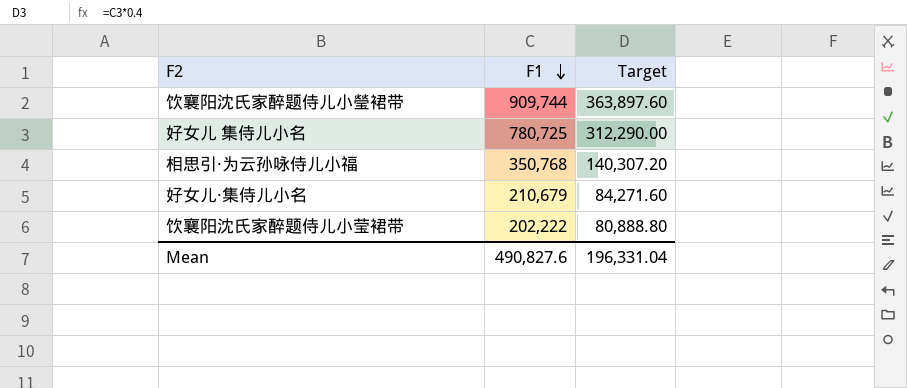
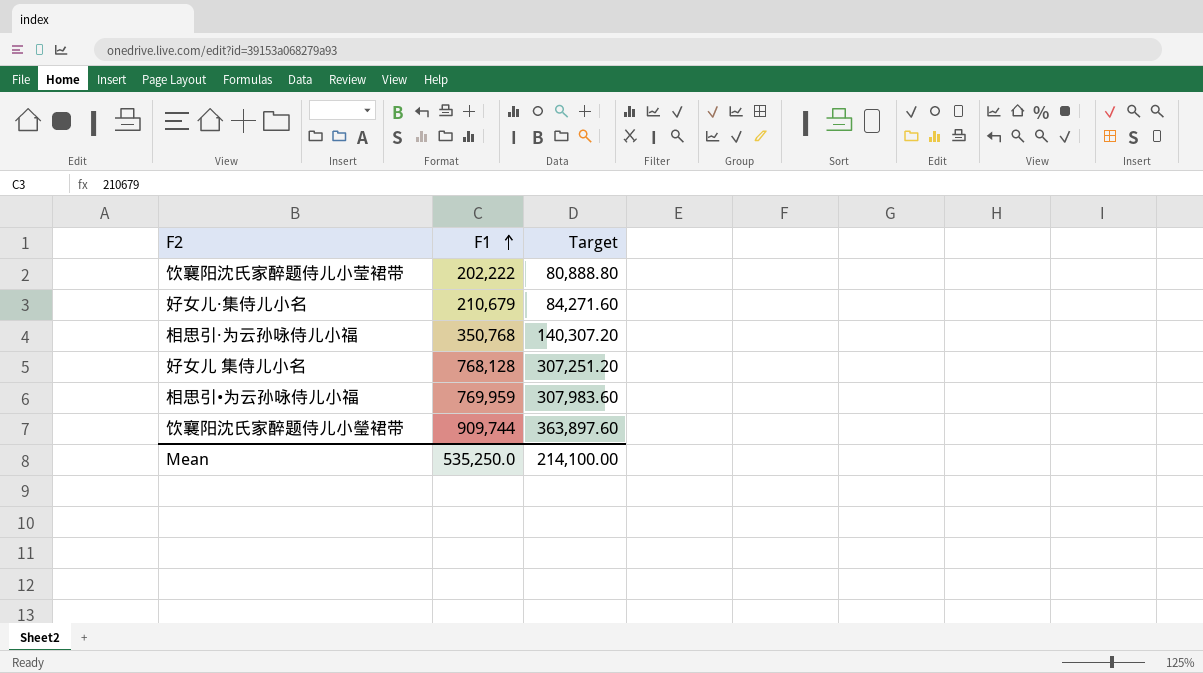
row order: F1 descending -> F1 ascending
好女儿 集侍儿小名 | F1: 780,725 -> 768,128
好女儿 集侍儿小名 | Target: 312,290.00 -> 307,251.20
row 相思引•为云孙咏侍儿小福: none -> 769,959 | 307,983.60
Mean | F1: 490,827.6 -> 535,250.0
Mean | Target: 196,331.04 -> 214,100.00

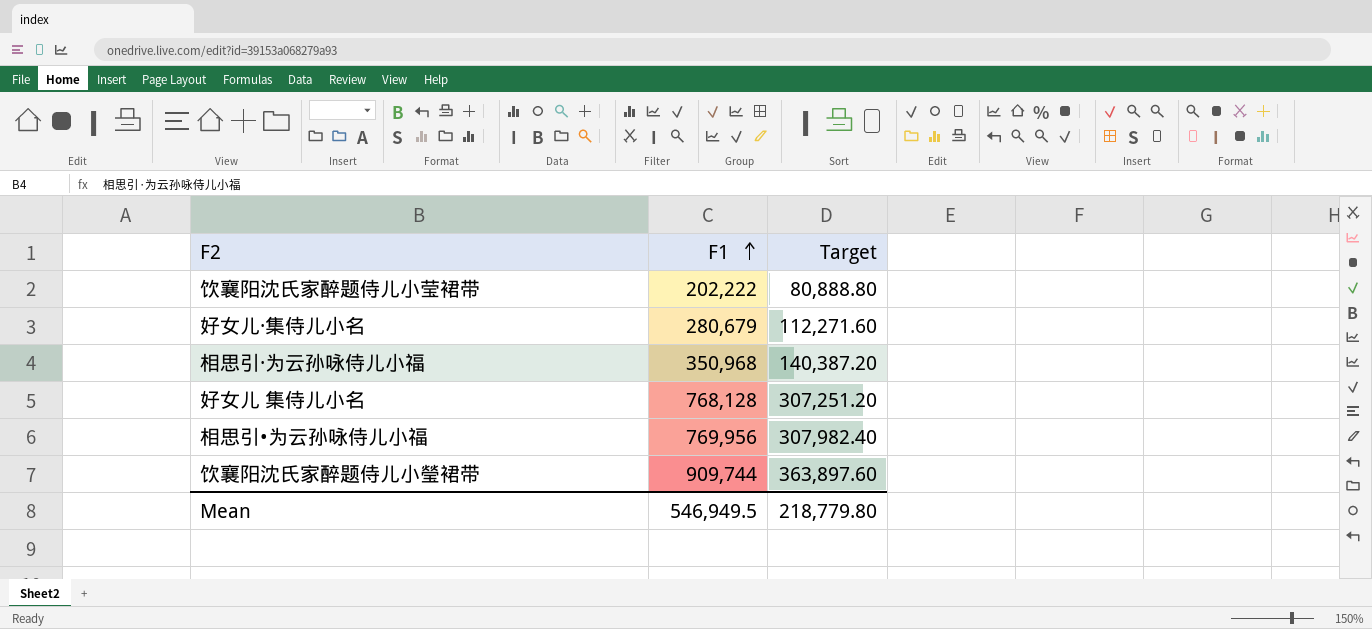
好女儿·集侍儿小名 | F1: 210,679 -> 280,679
好女儿·集侍儿小名 | Target: 84,271.60 -> 112,271.60
相思引·为云孙咏侍儿小福 | F1: 350,768 -> 350,968
相思引·为云孙咏侍儿小福 | Target: 140,307.20 -> 140,387.20
相思引•为云孙咏侍儿小福 | F1: 769,959 -> 769,956
相思引•为云孙咏侍儿小福 | Target: 307,983.60 -> 307,982.40
Mean | F1: 535,250.0 -> 546,949.5
Mean | Target: 214,100.00 -> 218,779.80

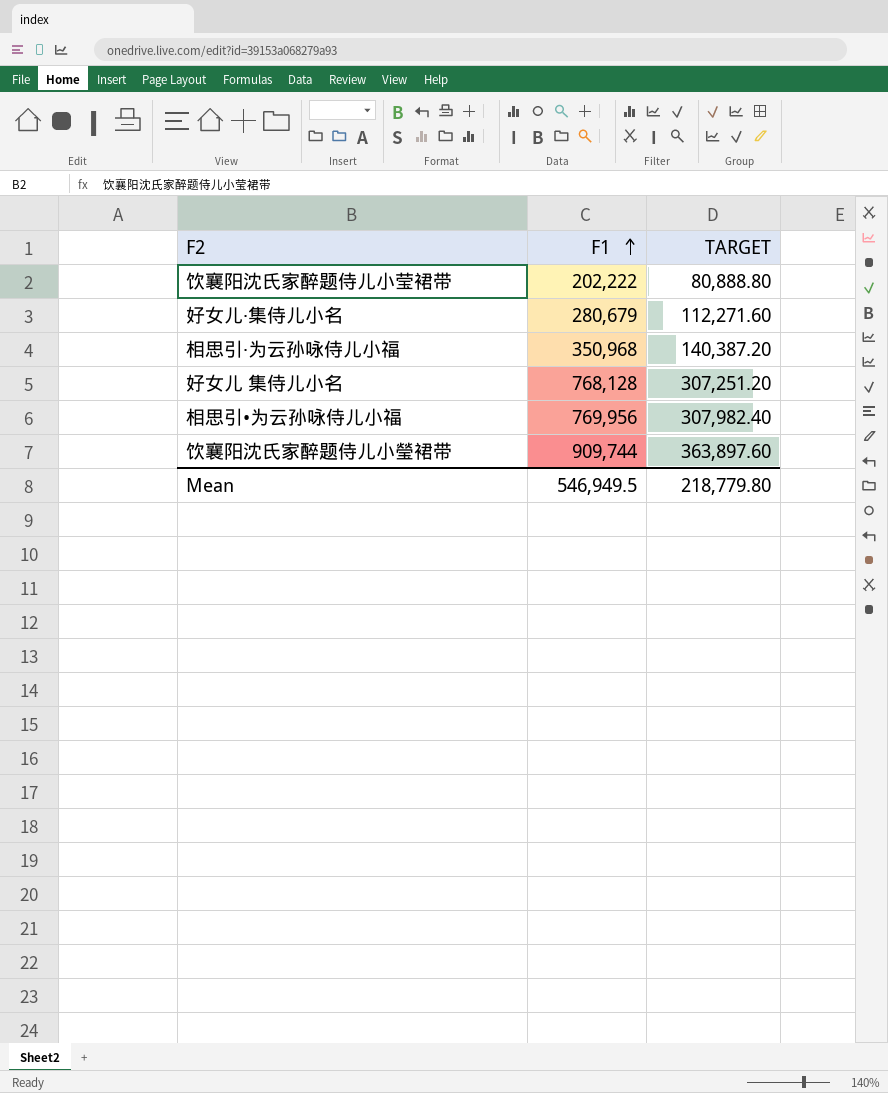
column name: Target -> TARGET

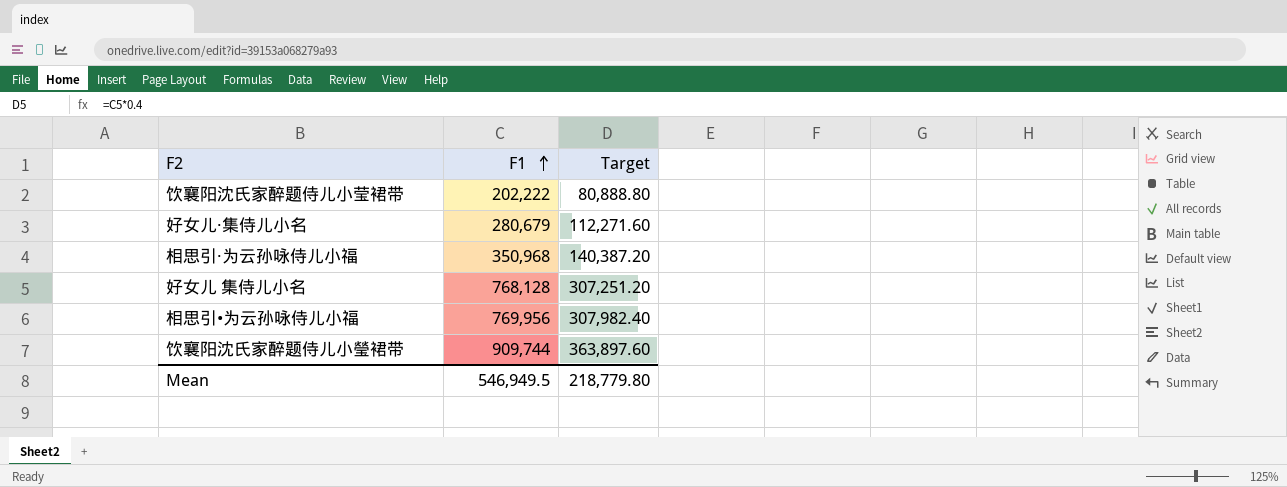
column name: TARGET -> Target

